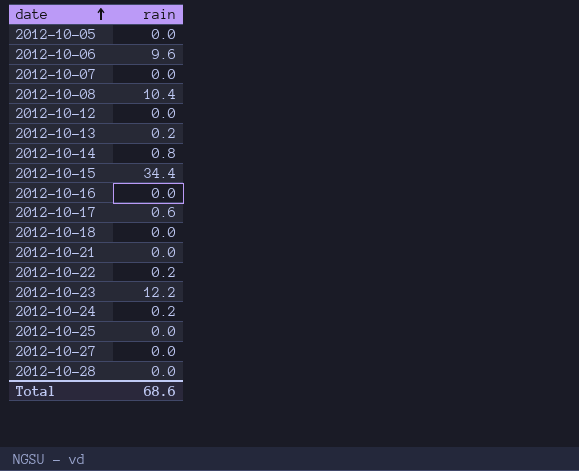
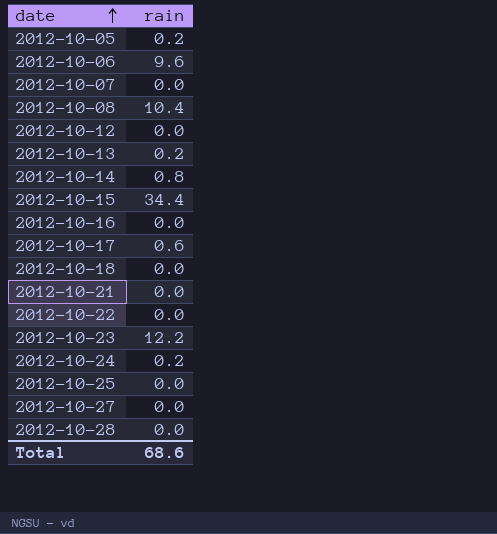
2012-10-05 | rain: 0.0 -> 0.2
2012-10-22 | rain: 0.2 -> 0.0

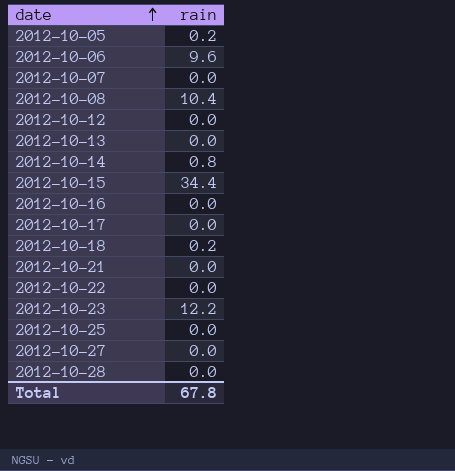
row 2012-10-24: 0.2 -> none
2012-10-13 | rain: 0.2 -> 0.0
2012-10-17 | rain: 0.6 -> 0.0
2012-10-18 | rain: 0.0 -> 0.2
Total | rain: 68.6 -> 67.8

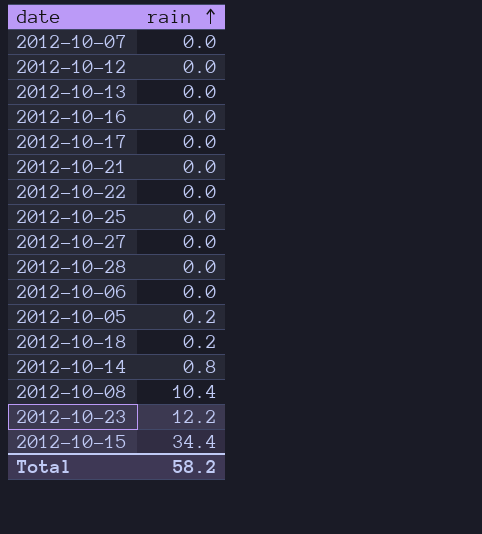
row order: date ascending -> rain ascending
2012-10-06 | rain: 9.6 -> 0.0
Total | rain: 67.8 -> 58.2

